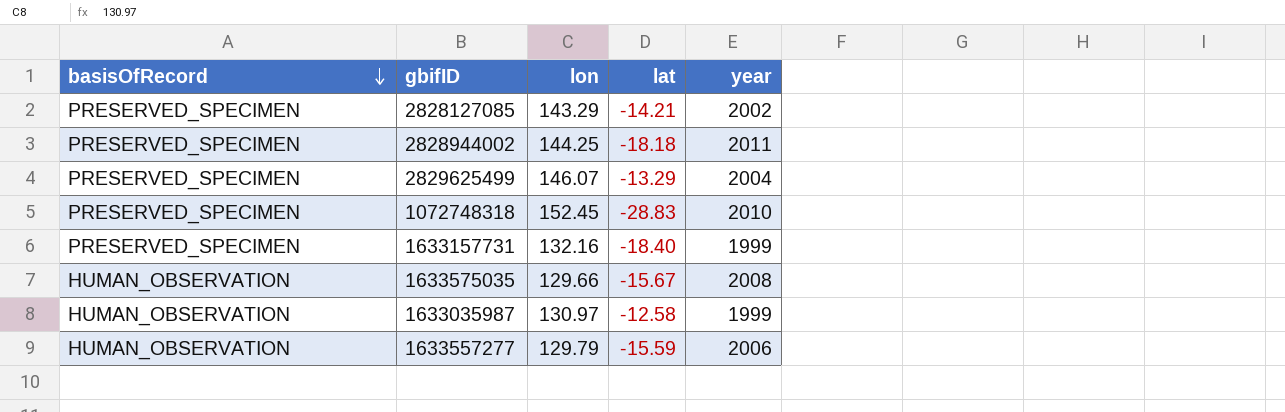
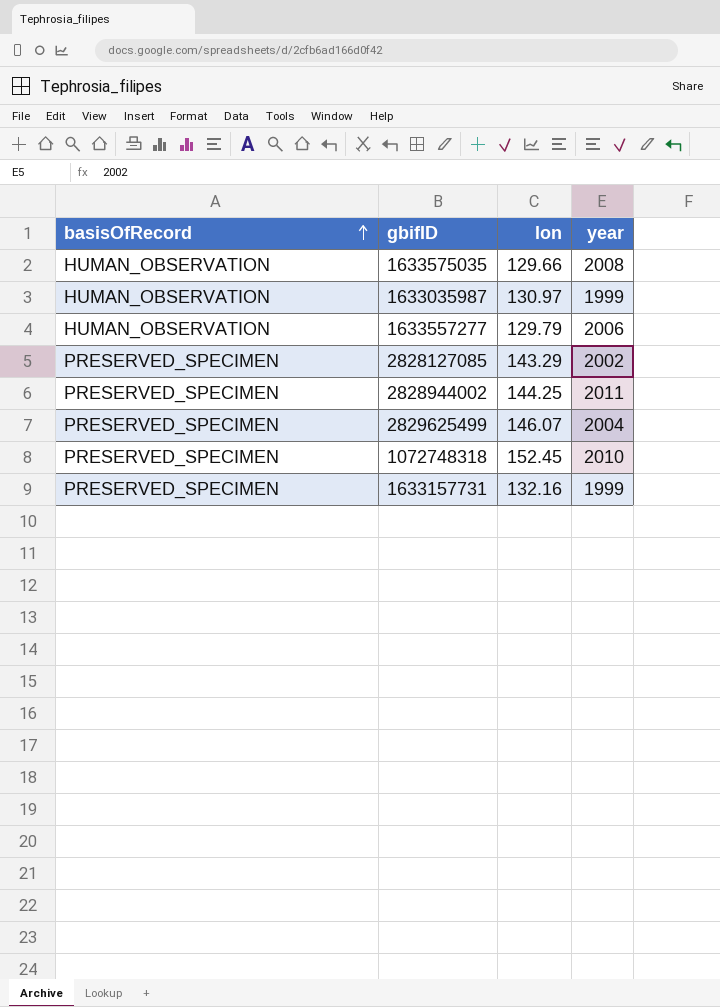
row order: basisOfRecord descending -> basisOfRecord ascending
column lat | position: 4 -> none

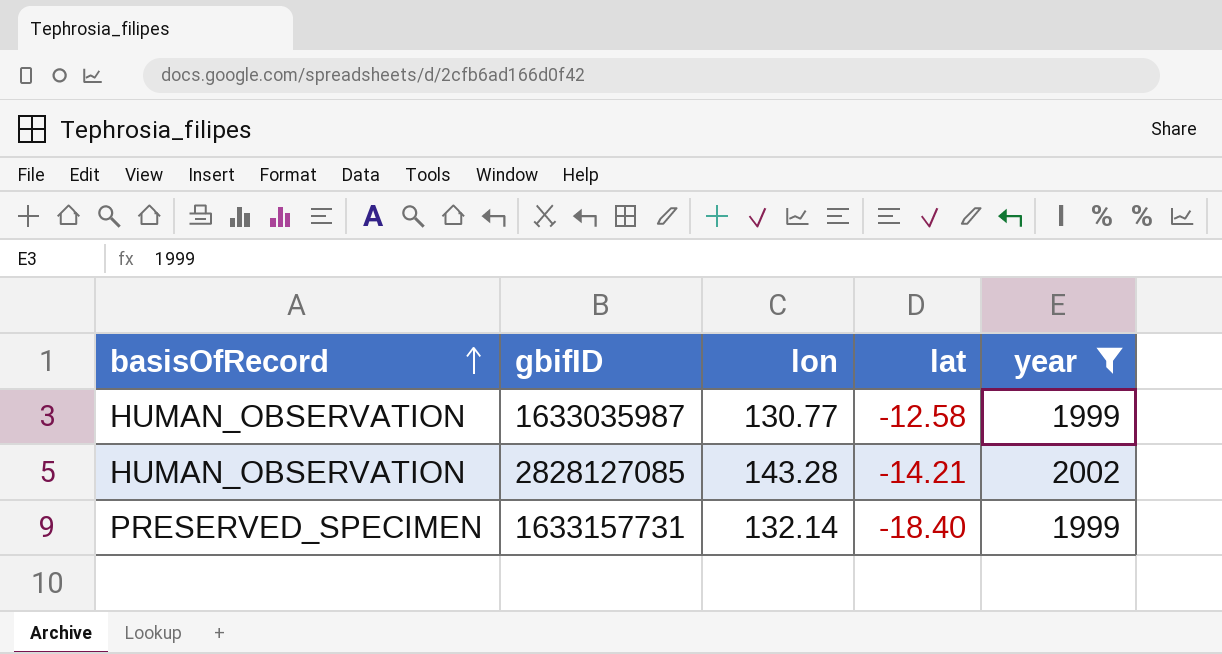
filter: none -> year <= 2002
column lat | position: none -> 4
1633035987 | lon: 130.97 -> 130.77
2828127085 | basisOfRecord: PRESERVED_SPECIMEN -> HUMAN_OBSERVATION
2828127085 | lon: 143.29 -> 143.28
1633157731 | lon: 132.16 -> 132.14

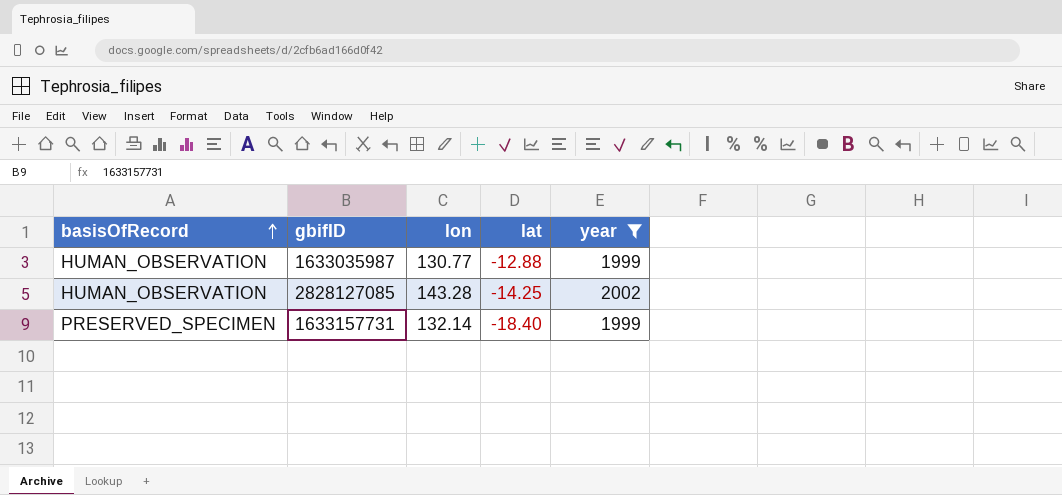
1633035987 | lat: -12.58 -> -12.88
2828127085 | lat: -14.21 -> -14.25

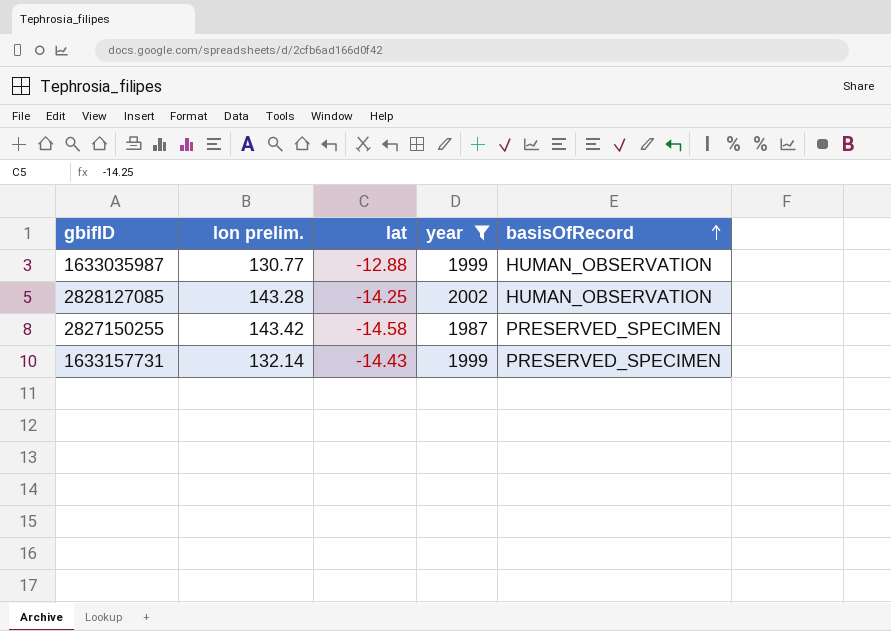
column name: lon -> lon prelim.
column basisOfRecord | position: 1 -> 5
row 2827150255: none -> 143.42 | -14.58 | 1987 | PRESERVED_SPECIMEN
1633157731 | lat: -18.40 -> -14.43

